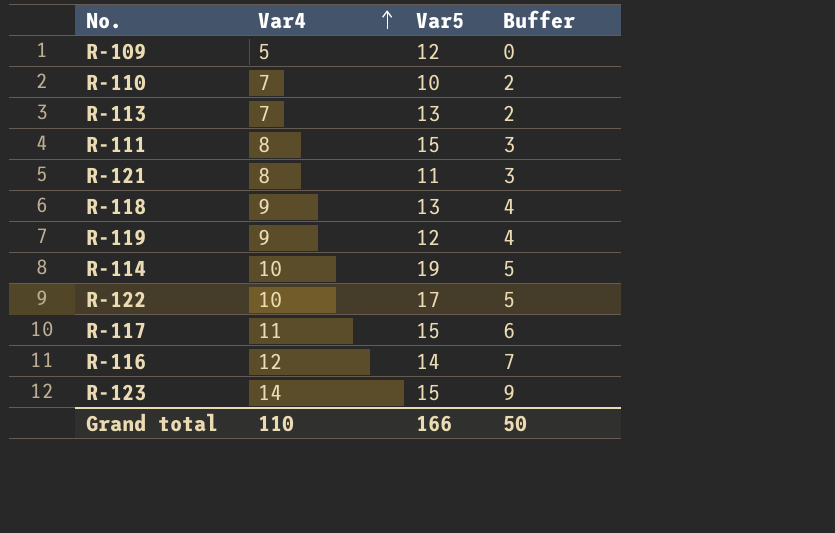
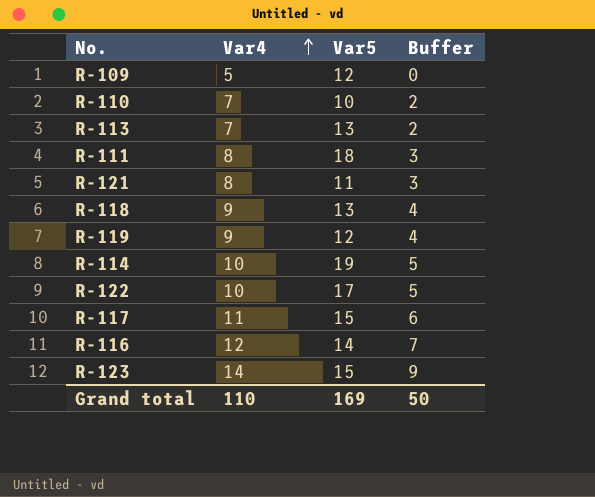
R-111 | Var5: 15 -> 18
Grand total | Var5: 166 -> 169

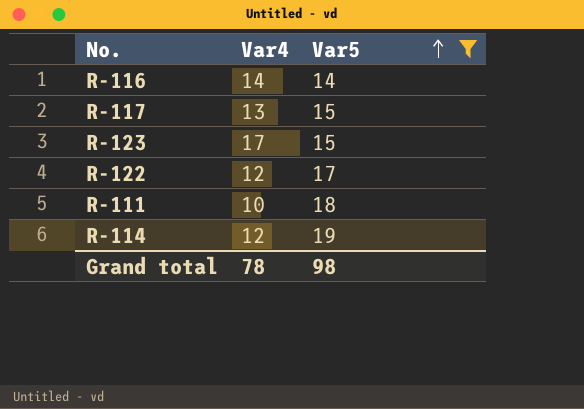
filter: none -> Var5 >= 14
row order: Var4 ascending -> Var5 ascending
column Buffer | formula: [Var4] - 5 -> none
R-116 | Var4: 12 -> 14
R-117 | Var4: 11 -> 13
R-123 | Var4: 14 -> 17
R-122 | Var4: 10 -> 12
R-111 | Var4: 8 -> 10
R-114 | Var4: 10 -> 12
Grand total | Var4: 110 -> 78
Grand total | Var5: 169 -> 98

